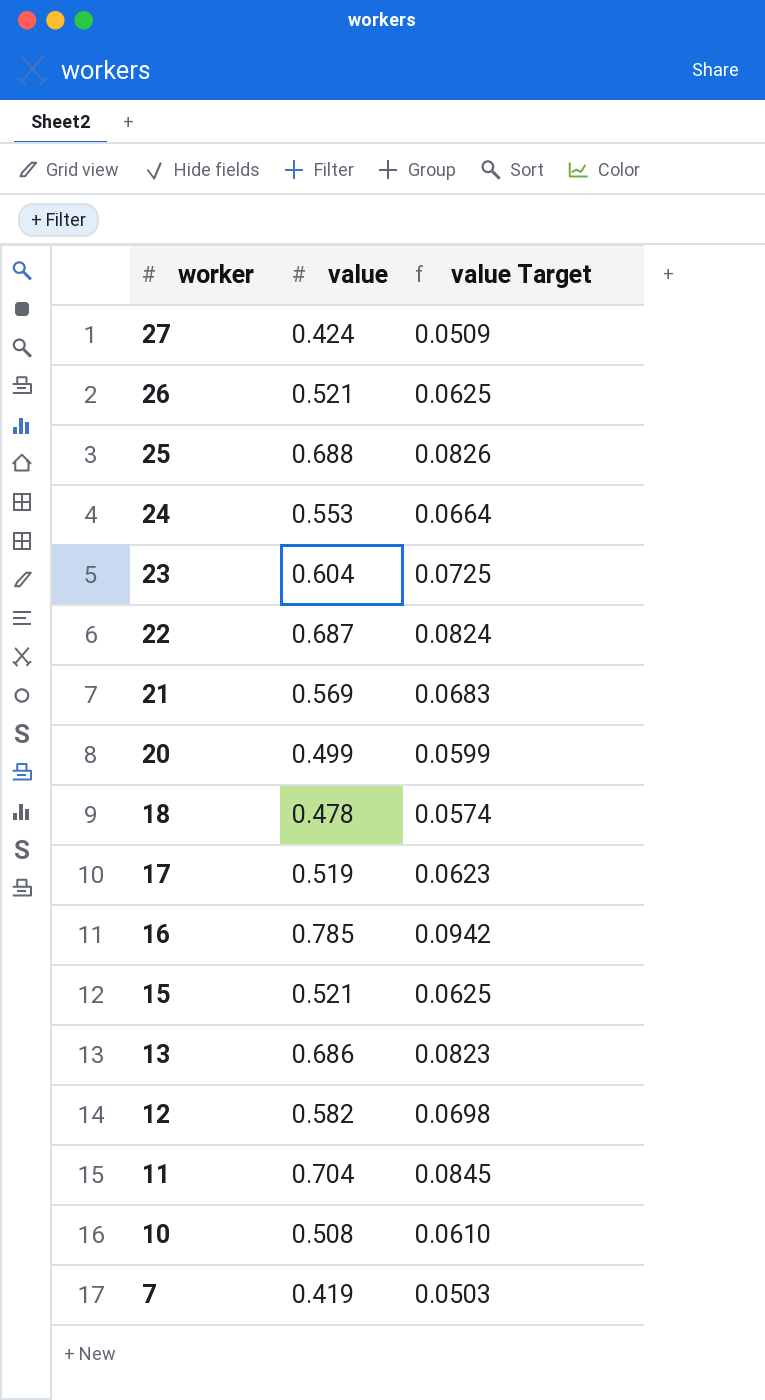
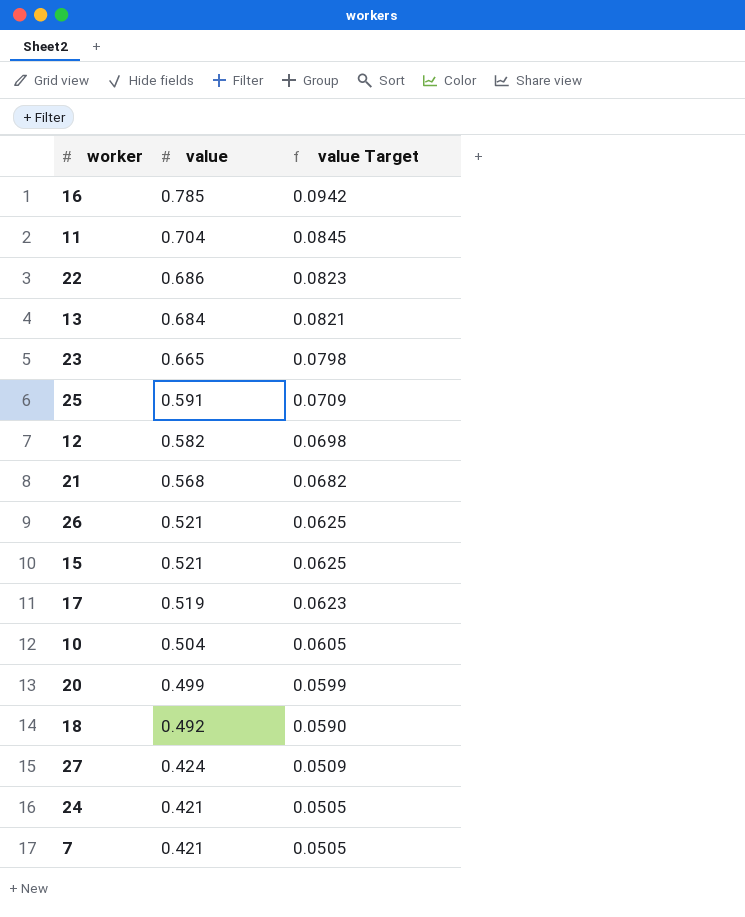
row order: worker descending -> value descending
22 | value: 0.687 -> 0.686
22 | value Target: 0.0824 -> 0.0823
13 | value: 0.686 -> 0.684
13 | value Target: 0.0823 -> 0.0821
23 | value: 0.604 -> 0.665
23 | value Target: 0.0725 -> 0.0798
25 | value: 0.688 -> 0.591
25 | value Target: 0.0826 -> 0.0709
21 | value: 0.569 -> 0.568
21 | value Target: 0.0683 -> 0.0682
10 | value: 0.508 -> 0.504
10 | value Target: 0.0610 -> 0.0605
18 | value: 0.478 -> 0.492
18 | value Target: 0.0574 -> 0.0590
24 | value: 0.553 -> 0.421
24 | value Target: 0.0664 -> 0.0505
7 | value: 0.419 -> 0.421
7 | value Target: 0.0503 -> 0.0505

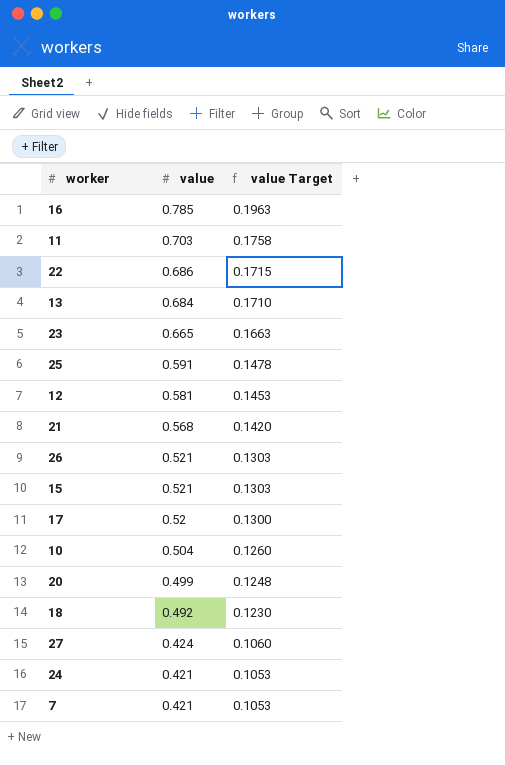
column value Target | formula: [value] * 0.12 -> [value] * 0.25
11 | value: 0.704 -> 0.703
12 | value: 0.582 -> 0.581
17 | value: 0.519 -> 0.52

